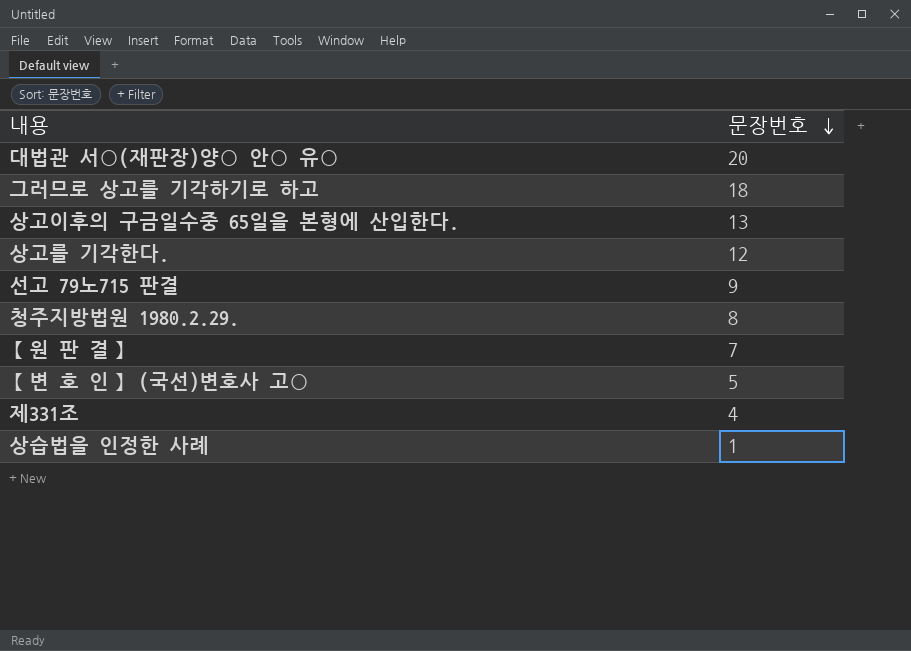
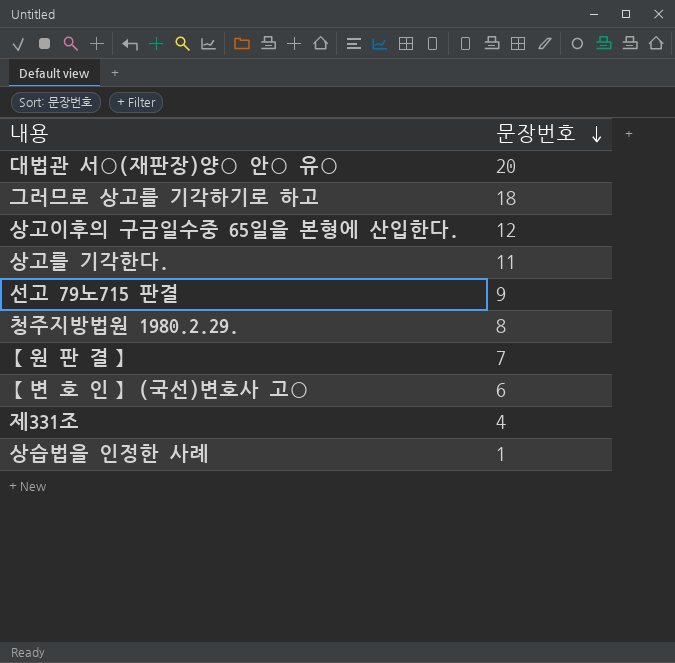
상고이후의 구금일수중 65일을 본형에 산입한다. | 문장번호: 13 -> 12
상고를 기각한다. | 문장번호: 12 -> 11
【변 호 인】 (국선)변호사 고○ | 문장번호: 5 -> 6

